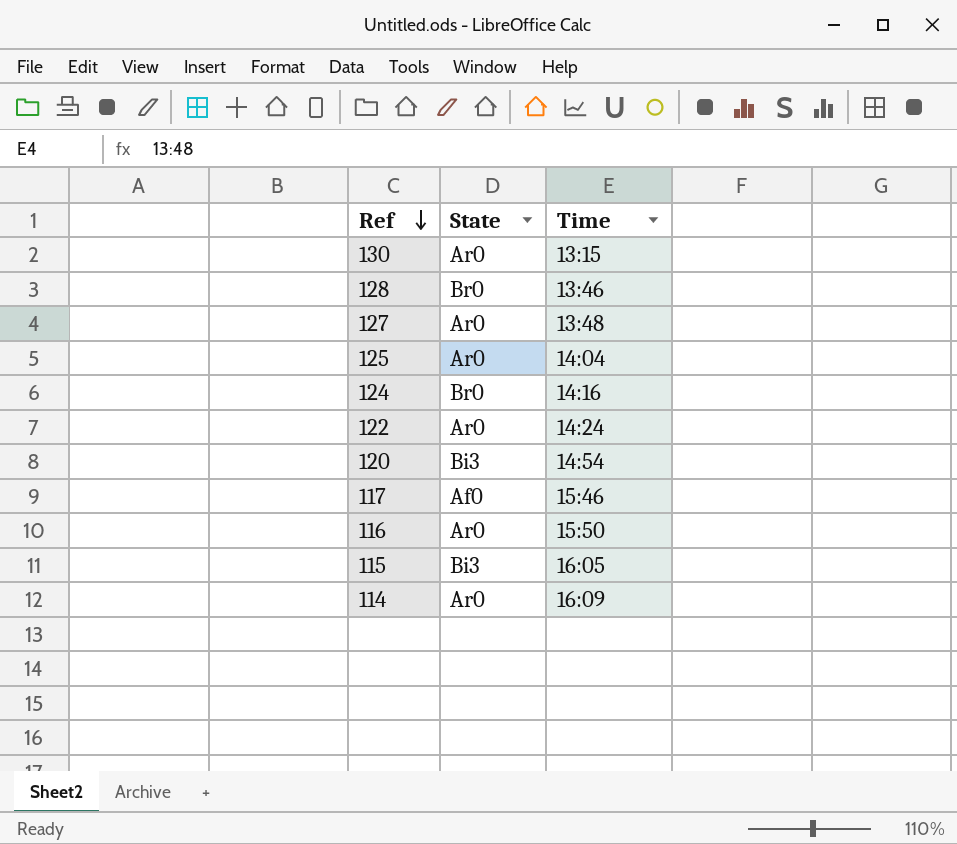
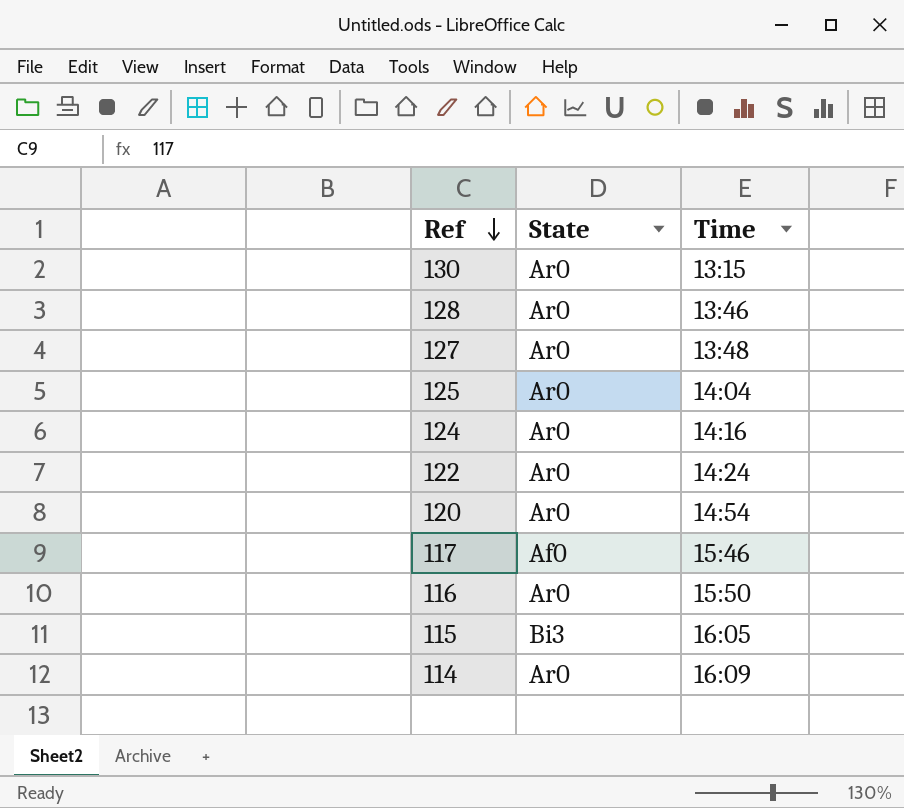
128 | State: Br0 -> Ar0
124 | State: Br0 -> Ar0
120 | State: Bi3 -> Ar0

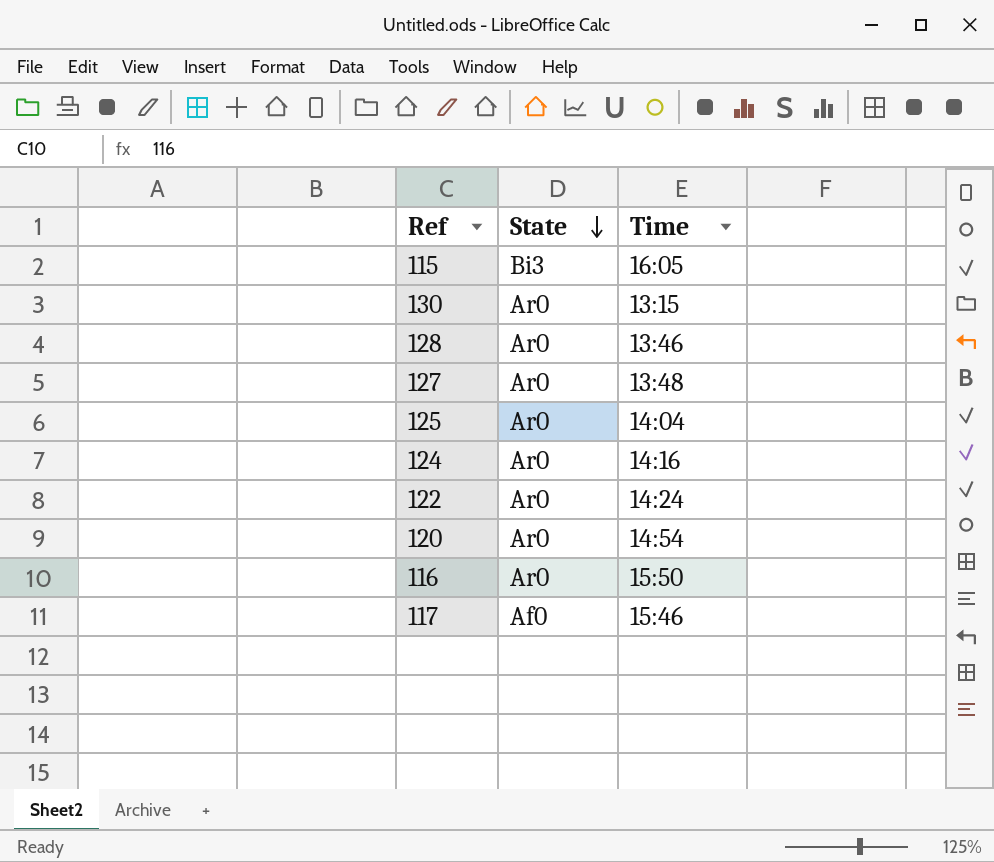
row order: Ref descending -> State descending
row 114: Ar0 | 16:09 -> none

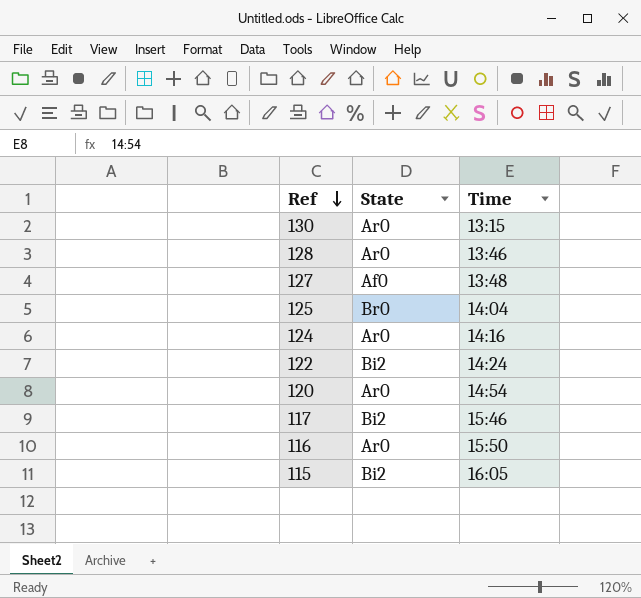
row order: State descending -> Ref descending
127 | State: Ar0 -> Af0
125 | State: Ar0 -> Br0
122 | State: Ar0 -> Bi2
117 | State: Af0 -> Bi2
115 | State: Bi3 -> Bi2

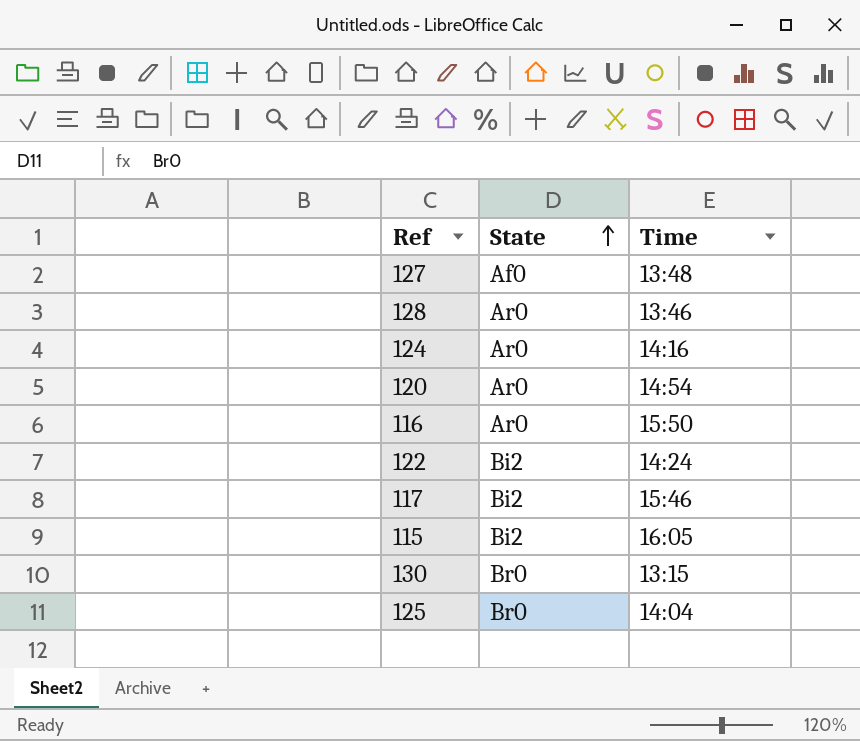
row order: Ref descending -> State ascending
130 | State: Ar0 -> Br0

